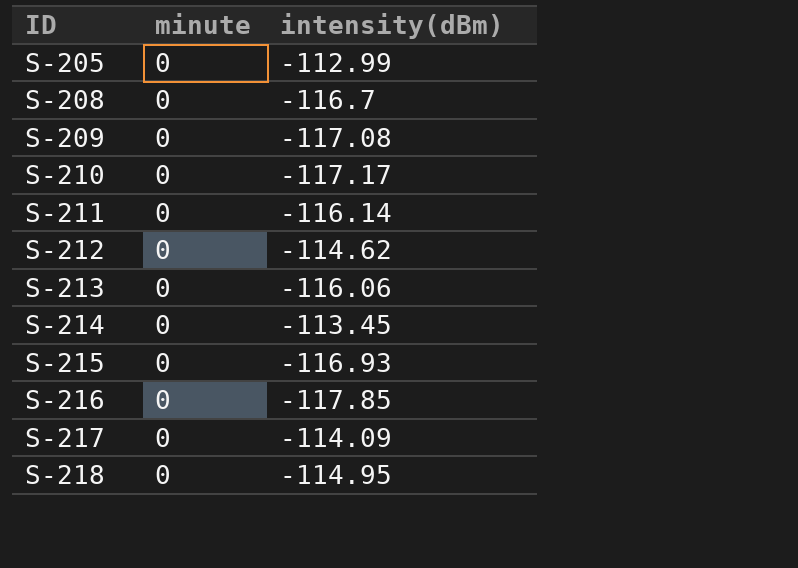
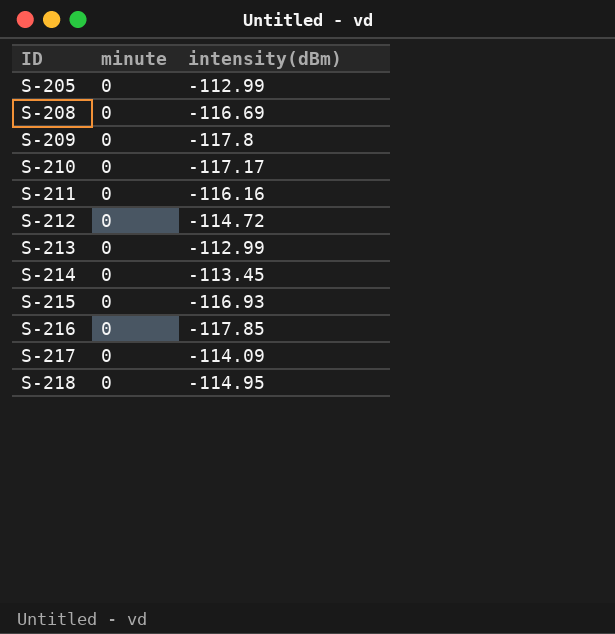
S-208 | intensity(dBm): -116.7 -> -116.69
S-209 | intensity(dBm): -117.08 -> -117.8
S-211 | intensity(dBm): -116.14 -> -116.16
S-212 | intensity(dBm): -114.62 -> -114.72
S-213 | intensity(dBm): -116.06 -> -112.99

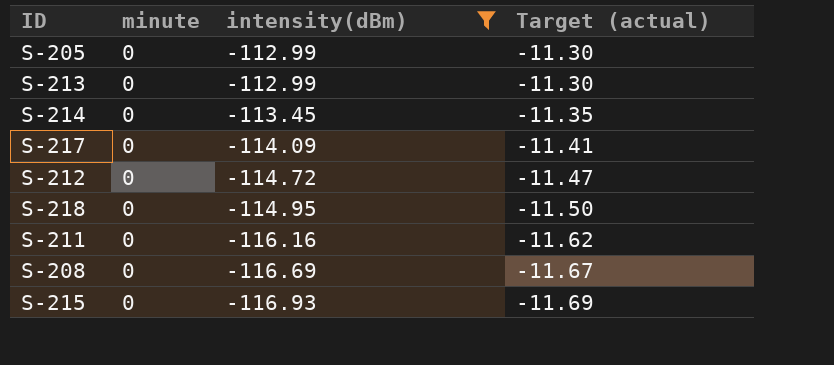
filter: none -> intensity(dBm) >= -116.93
row order: ID ascending -> intensity(dBm) descending
column Target (actual) | formula: none -> [intensity(dBm)] * 0.1

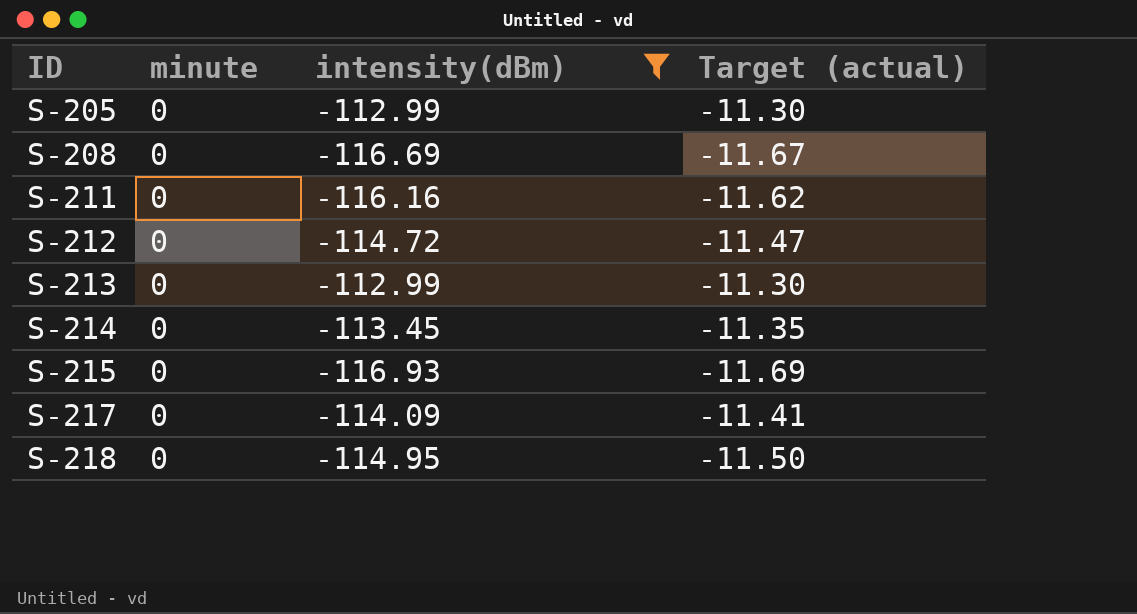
row order: intensity(dBm) descending -> ID ascending

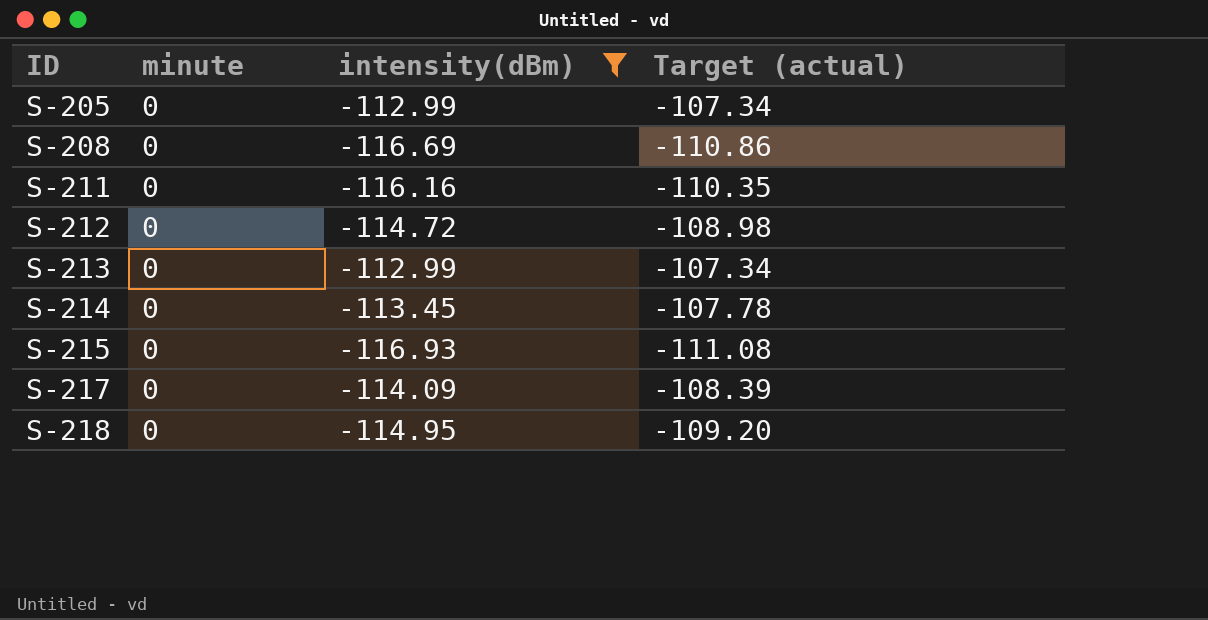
column Target (actual) | formula: [intensity(dBm)] * 0.1 -> [intensity(dBm)] * 0.95

